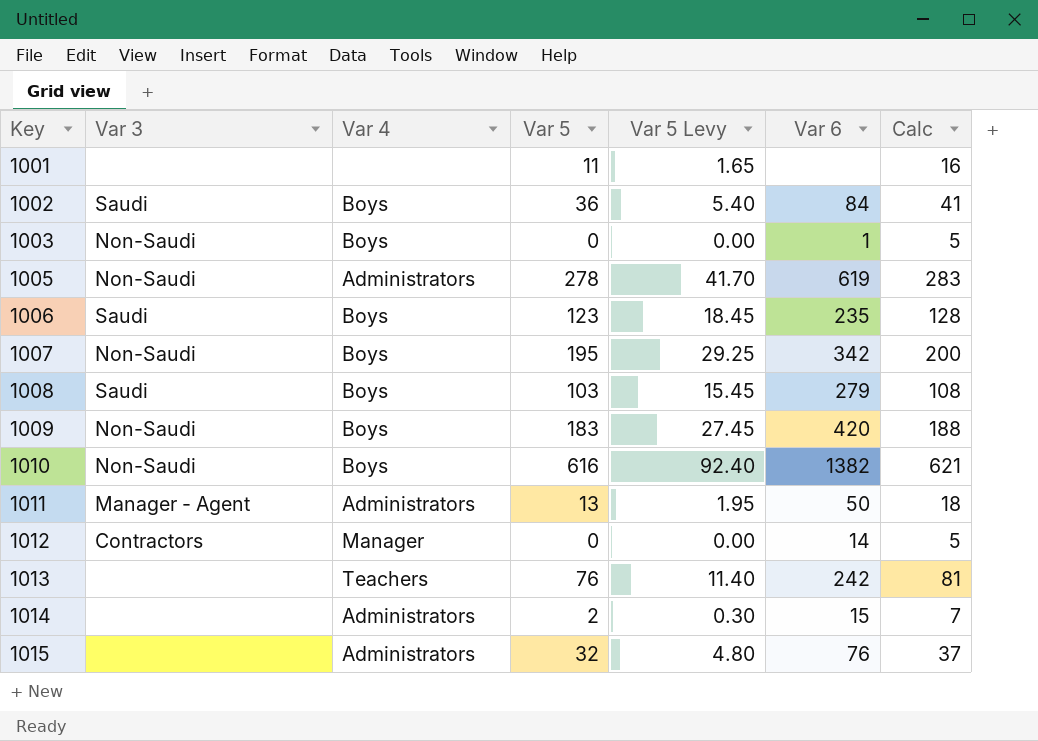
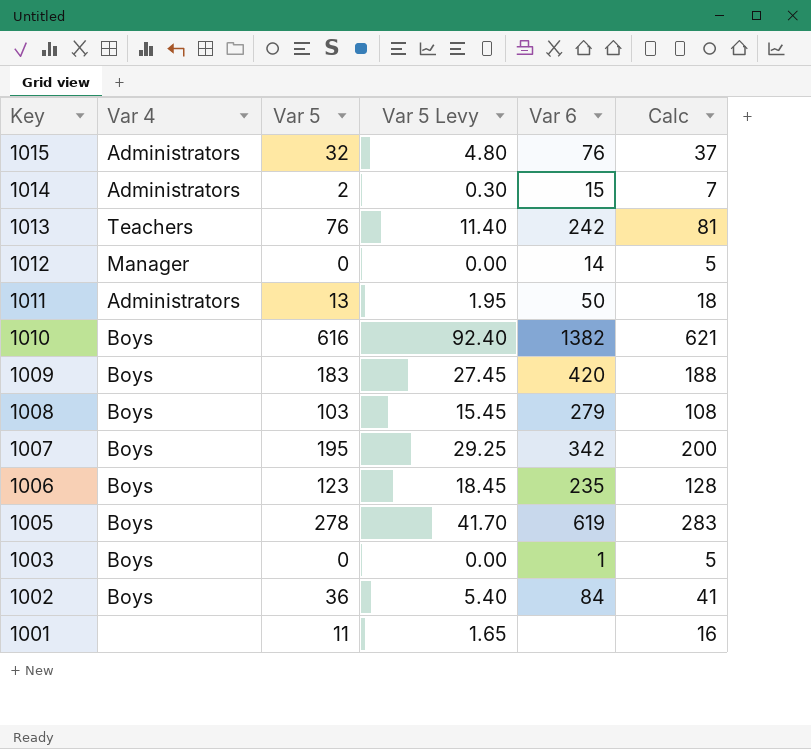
row order: Key ascending -> Key descending
column Var 3 | position: 2 -> none
1005 | Var 4: Administrators -> Boys

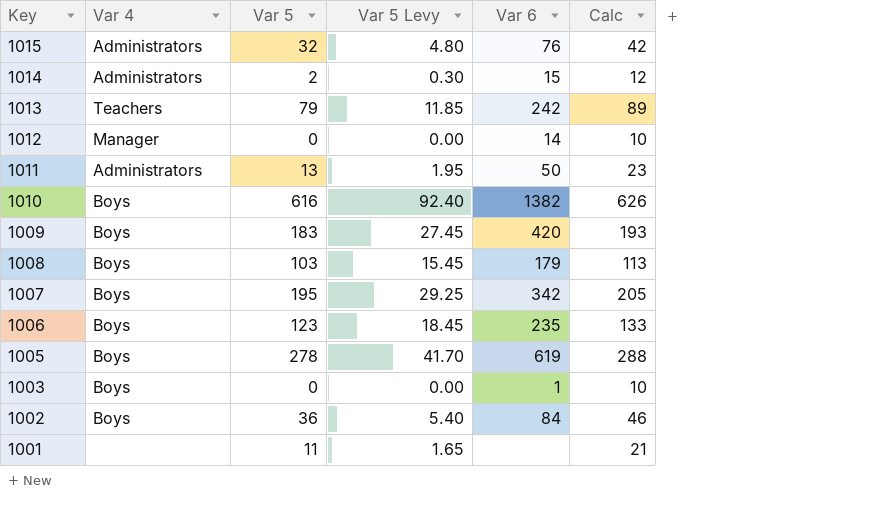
column Calc | formula: [Var 5] + 5 -> [Var 5] + 10
1013 | Var 5: 76 -> 79
1013 | Var 5 Levy: 11.40 -> 11.85
1008 | Var 6: 279 -> 179

